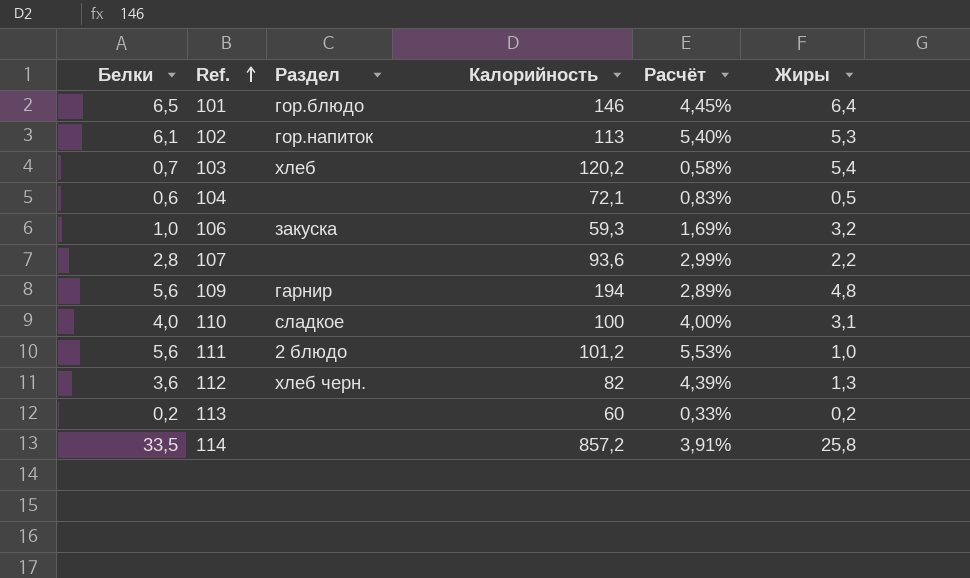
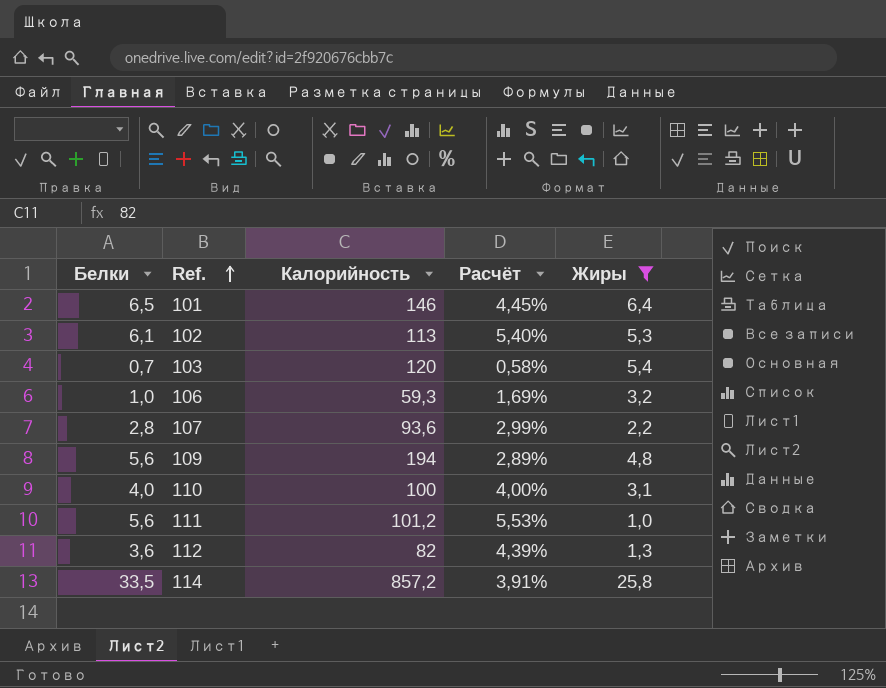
filter: none -> Жиры >= 1,0
column Раздел | position: 3 -> none
103 | Калорийность: 120,2 -> 120

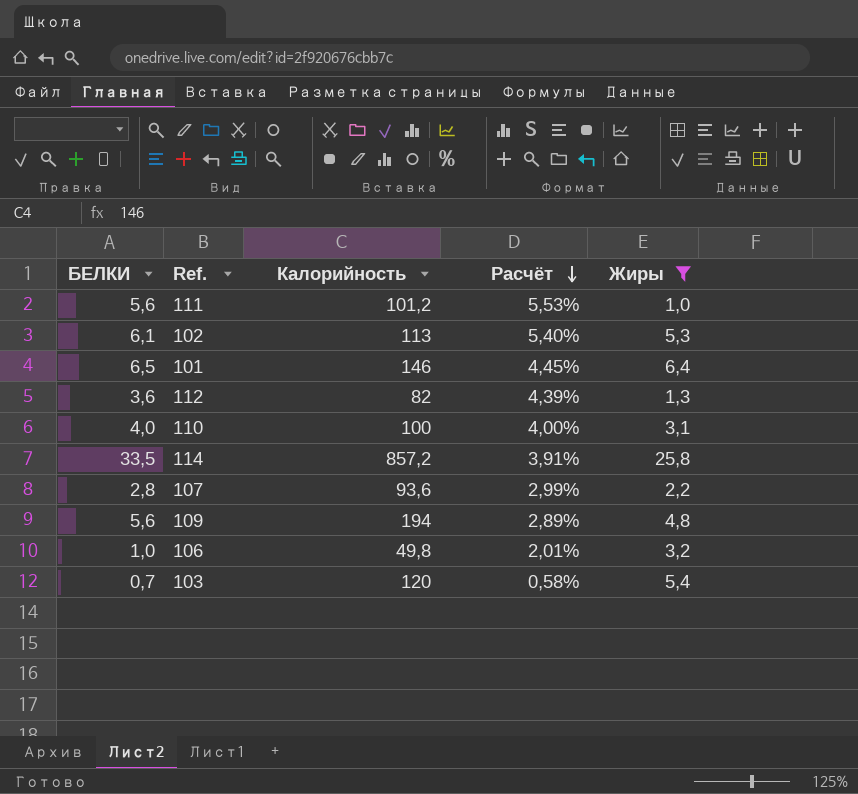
row order: Ref. ascending -> Расчёт descending
column name: Белки -> БЕЛКИ
106 | Калорийность: 59,3 -> 49,8
106 | Расчёт: 1,69% -> 2,01%

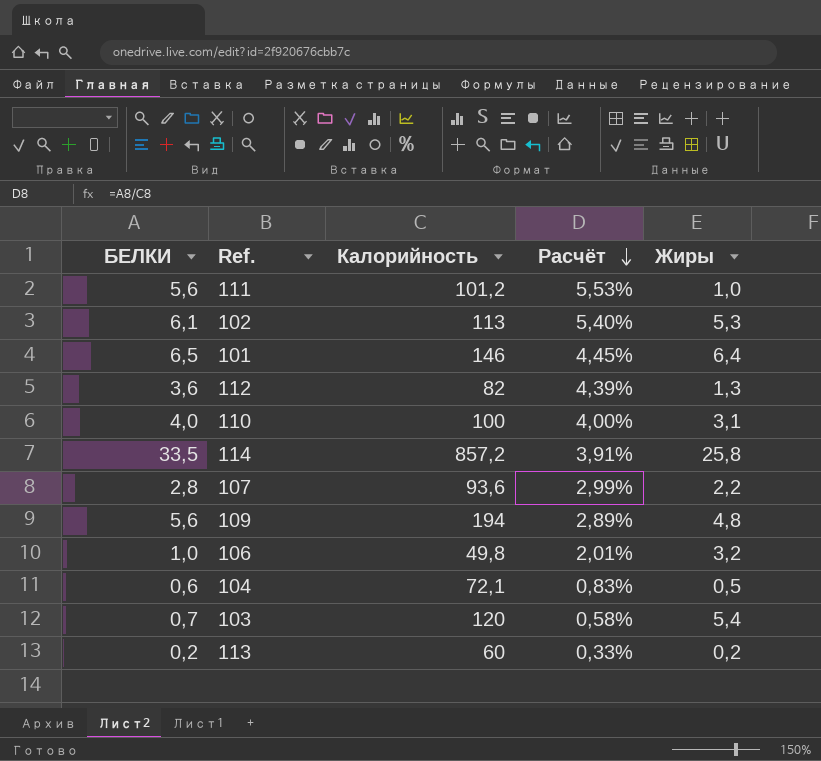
filter: Жиры >= 1,0 -> none

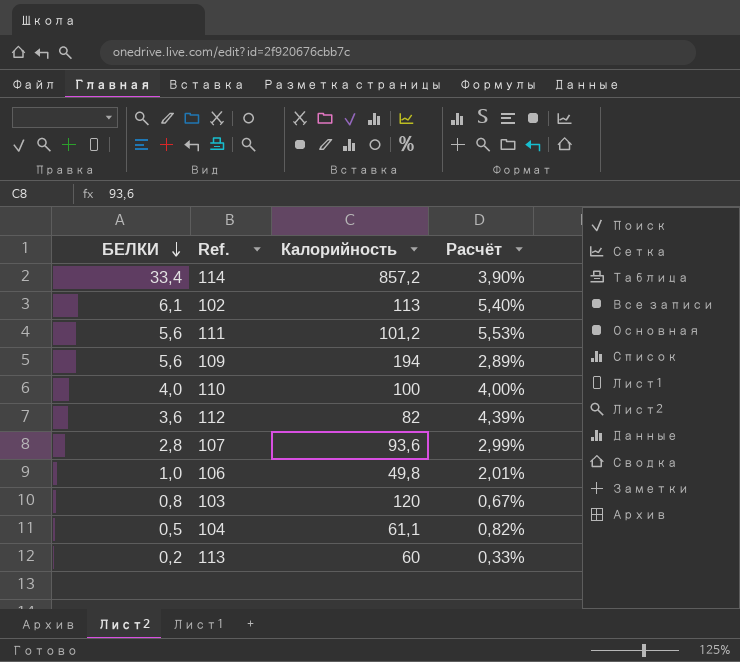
row order: Расчёт descending -> БЕЛКИ descending
column Жиры | position: 5 -> none
row 101: 6,5 | 146 | 4,45% | 6,4 -> none
114 | БЕЛКИ: 33,5 -> 33,4
114 | Расчёт: 3,91% -> 3,90%
103 | БЕЛКИ: 0,7 -> 0,8
103 | Расчёт: 0,58% -> 0,67%
104 | БЕЛКИ: 0,6 -> 0,5
104 | Калорийность: 72,1 -> 61,1
104 | Расчёт: 0,83% -> 0,82%

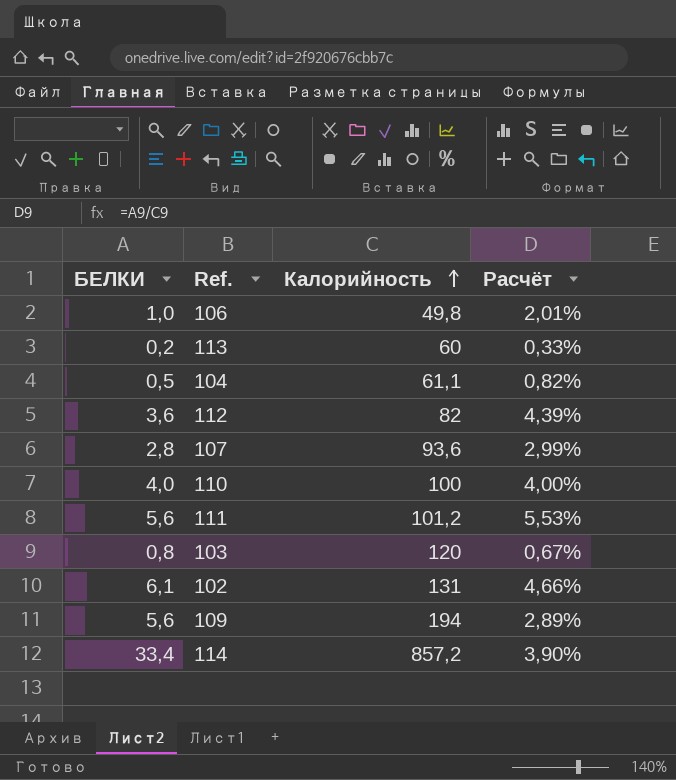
row order: БЕЛКИ descending -> Калорийность ascending
102 | Калорийность: 113 -> 131
102 | Расчёт: 5,40% -> 4,66%

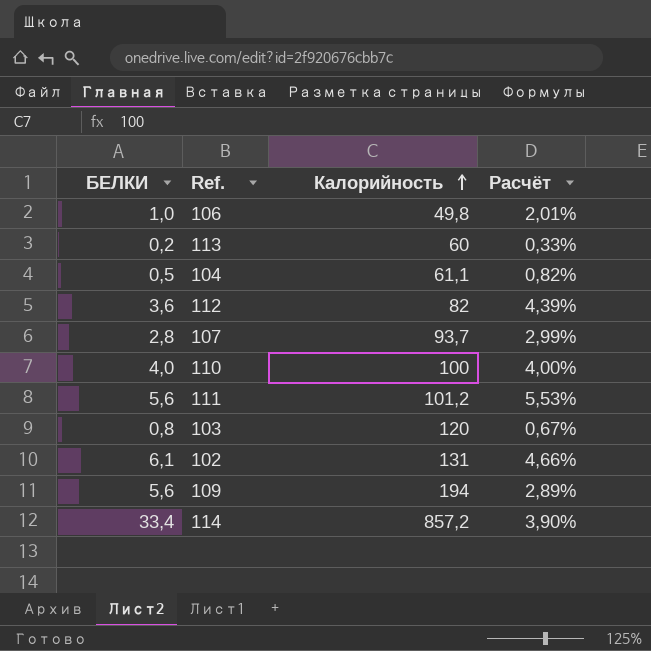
107 | Калорийность: 93,6 -> 93,7

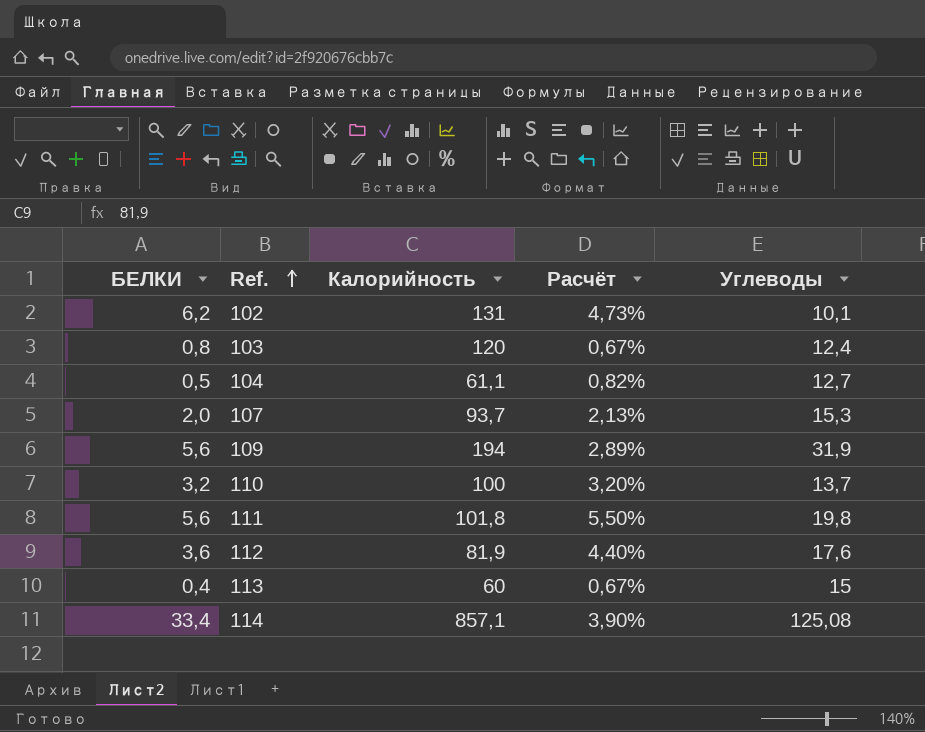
row order: Калорийность ascending -> Ref. ascending
column Углеводы | position: none -> 5
row 106: 1,0 | 49,8 | 2,01% -> none
102 | БЕЛКИ: 6,1 -> 6,2
102 | Расчёт: 4,66% -> 4,73%
107 | БЕЛКИ: 2,8 -> 2,0
107 | Расчёт: 2,99% -> 2,13%
110 | БЕЛКИ: 4,0 -> 3,2
110 | Расчёт: 4,00% -> 3,20%
111 | Калорийность: 101,2 -> 101,8
111 | Расчёт: 5,53% -> 5,50%
112 | Калорийность: 82 -> 81,9
112 | Расчёт: 4,39% -> 4,40%
113 | БЕЛКИ: 0,2 -> 0,4
113 | Расчёт: 0,33% -> 0,67%
114 | Калорийность: 857,2 -> 857,1

